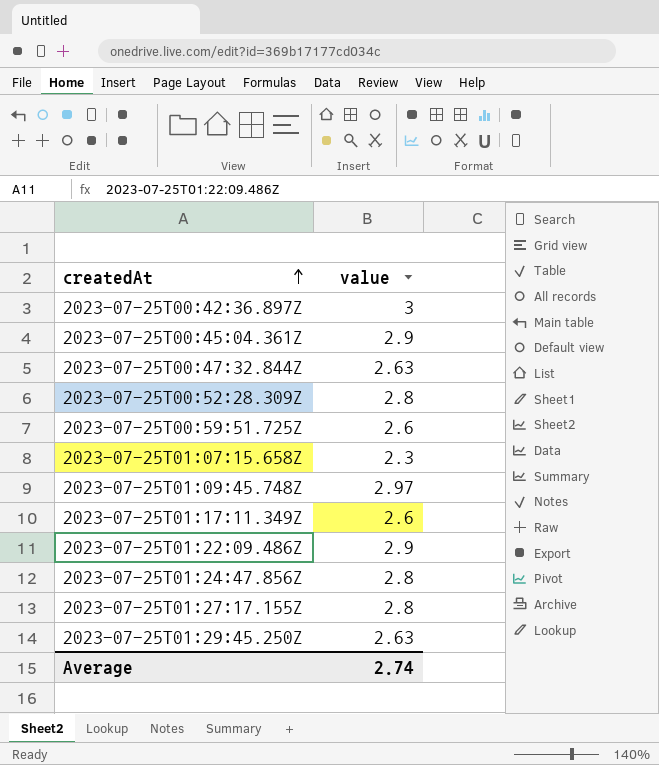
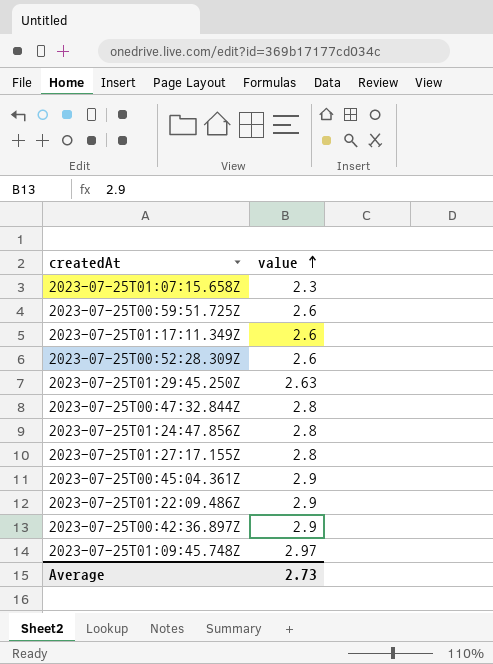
row order: createdAt ascending -> value ascending
2023-07-25T00:52:28.309Z | value: 2.8 -> 2.6
2023-07-25T00:47:32.844Z | value: 2.63 -> 2.8
2023-07-25T00:42:36.897Z | value: 3 -> 2.9
Average | value: 2.74 -> 2.73

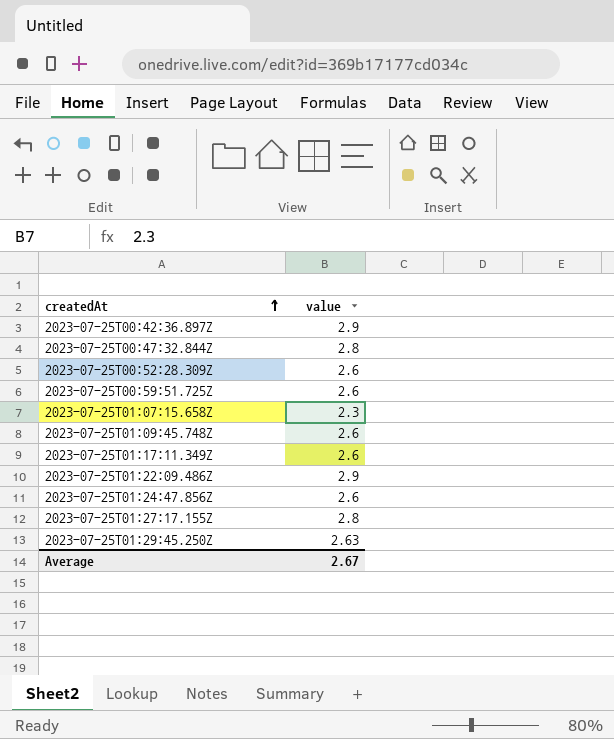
row order: value ascending -> createdAt ascending
row 2023-07-25T00:45:04.361Z: 2.9 -> none
2023-07-25T01:09:45.748Z | value: 2.97 -> 2.6
2023-07-25T01:24:47.856Z | value: 2.8 -> 2.6
Average | value: 2.73 -> 2.67

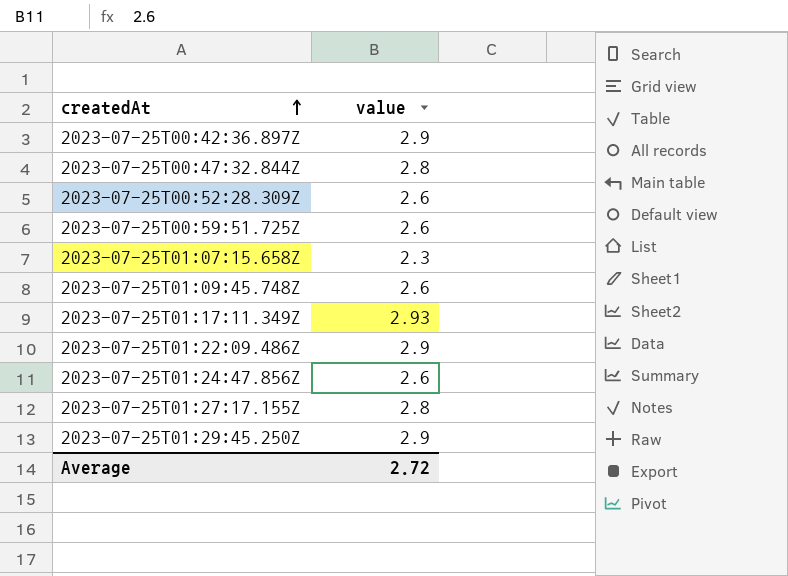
2023-07-25T01:17:11.349Z | value: 2.6 -> 2.93
2023-07-25T01:29:45.250Z | value: 2.63 -> 2.9
Average | value: 2.67 -> 2.72

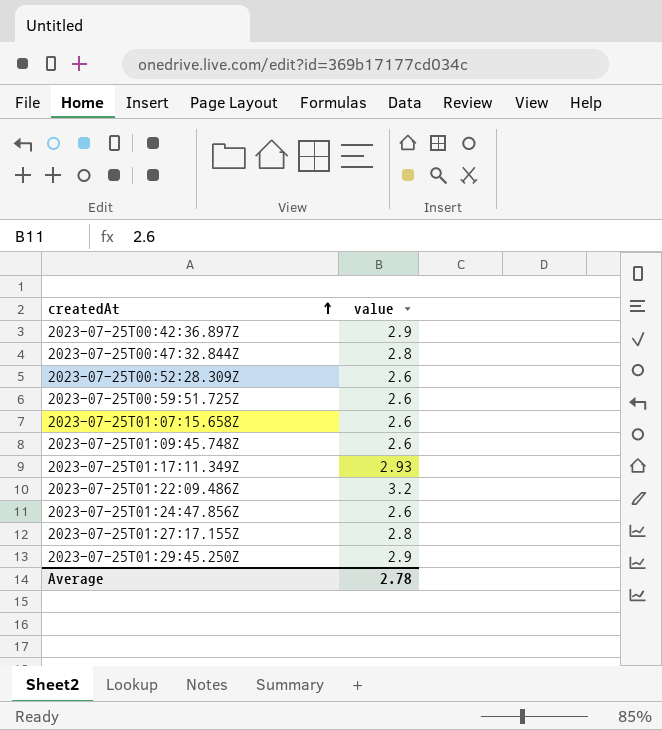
2023-07-25T01:07:15.658Z | value: 2.3 -> 2.6
2023-07-25T01:22:09.486Z | value: 2.9 -> 3.2
Average | value: 2.72 -> 2.78

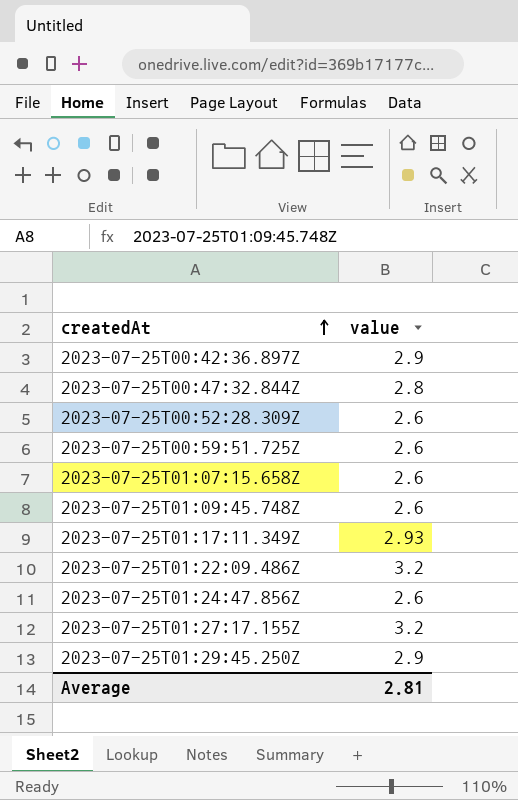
2023-07-25T01:27:17.155Z | value: 2.8 -> 3.2
Average | value: 2.78 -> 2.81

